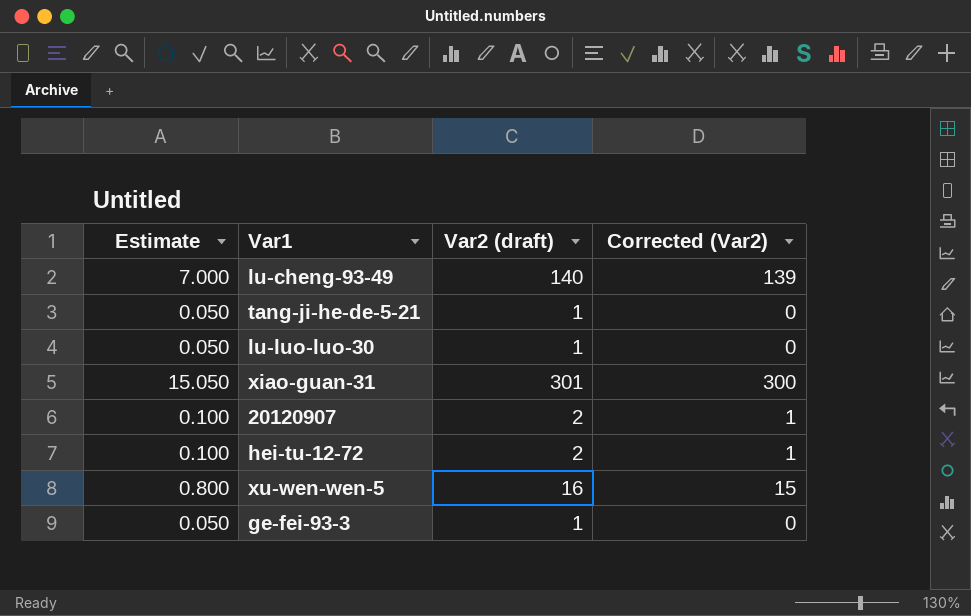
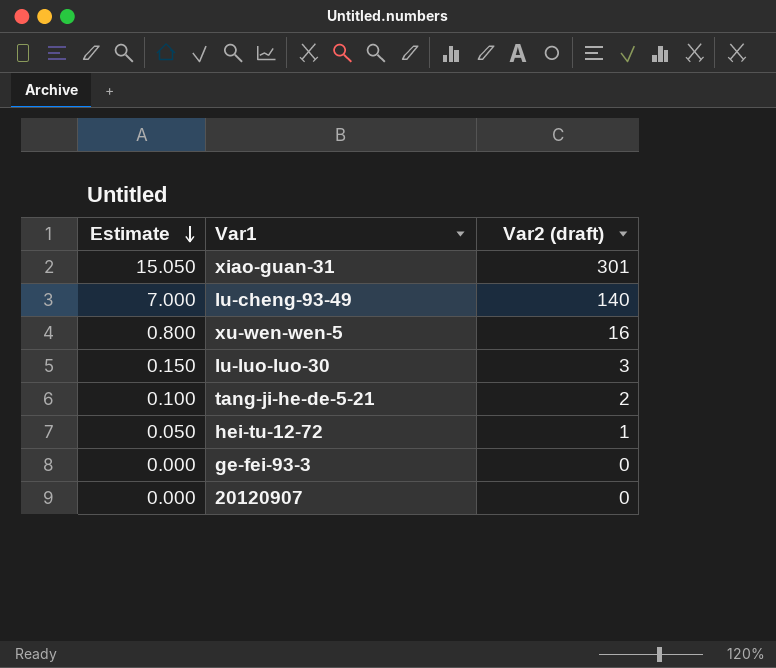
row order: none -> Estimate descending
column Corrected (Var2) | formula: [Var2 (draft)] - 1 -> none
lu-luo-luo-30 | Estimate: 0.050 -> 0.150
lu-luo-luo-30 | Var2 (draft): 1 -> 3
tang-ji-he-de-5-21 | Estimate: 0.050 -> 0.100
tang-ji-he-de-5-21 | Var2 (draft): 1 -> 2
hei-tu-12-72 | Estimate: 0.100 -> 0.050
hei-tu-12-72 | Var2 (draft): 2 -> 1
ge-fei-93-3 | Estimate: 0.050 -> 0.000
ge-fei-93-3 | Var2 (draft): 1 -> 0
20120907 | Estimate: 0.100 -> 0.000
20120907 | Var2 (draft): 2 -> 0

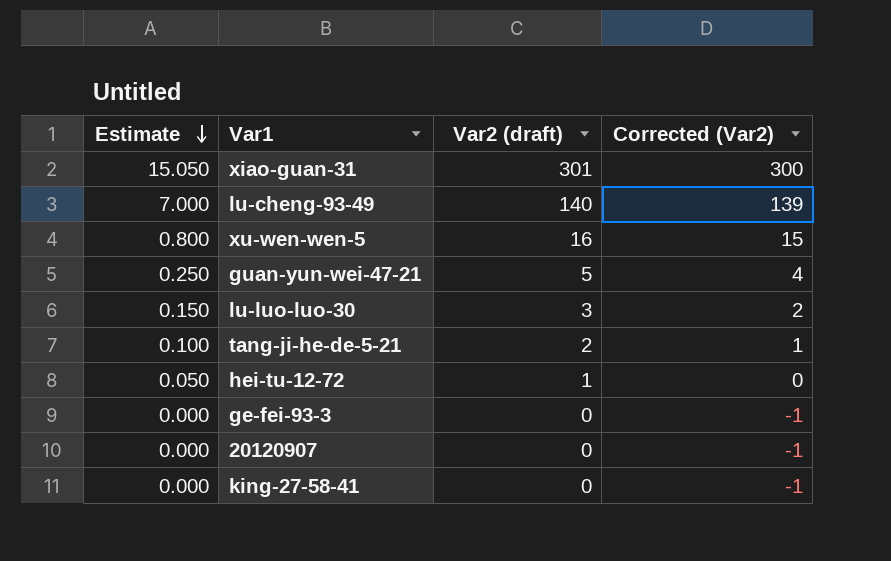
column Corrected (Var2) | formula: none -> [Var2 (draft)] - 1
row guan-yun-wei-47-21: none -> 0.250 | 5 | 4
row king-27-58-41: none -> 0.000 | 0 | -1

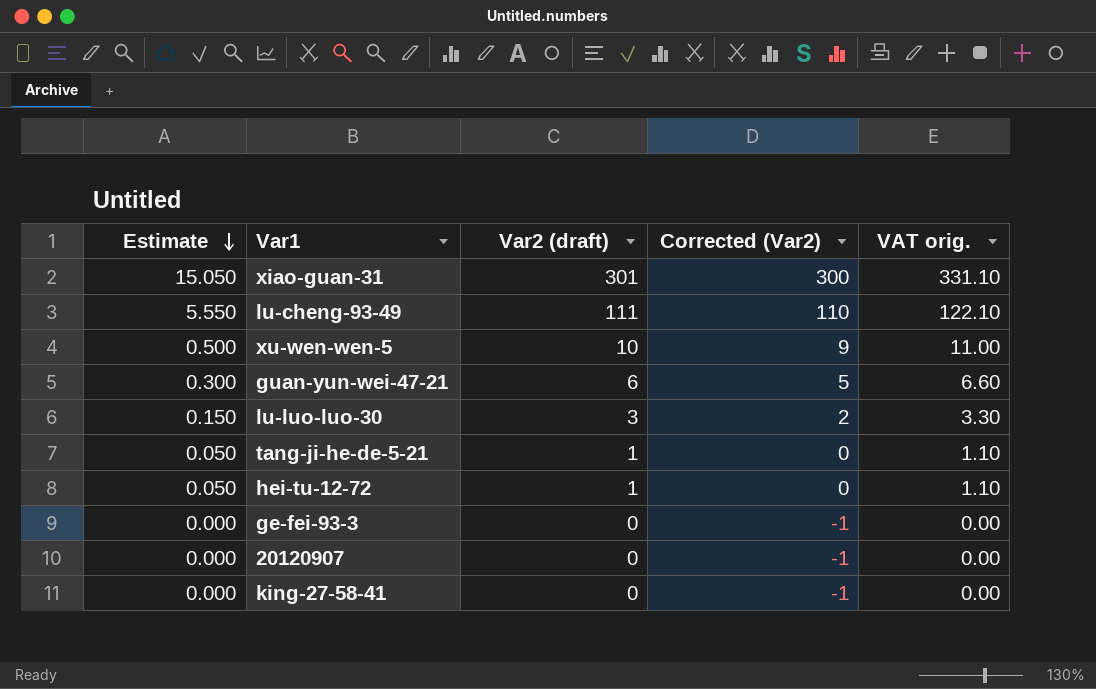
column VAT orig. | formula: none -> [Var2 (draft)] * 1.1
lu-cheng-93-49 | Estimate: 7.000 -> 5.550
lu-cheng-93-49 | Var2 (draft): 140 -> 111
lu-cheng-93-49 | Corrected (Var2): 139 -> 110
xu-wen-wen-5 | Estimate: 0.800 -> 0.500
xu-wen-wen-5 | Var2 (draft): 16 -> 10
xu-wen-wen-5 | Corrected (Var2): 15 -> 9
guan-yun-wei-47-21 | Estimate: 0.250 -> 0.300
guan-yun-wei-47-21 | Var2 (draft): 5 -> 6
guan-yun-wei-47-21 | Corrected (Var2): 4 -> 5
tang-ji-he-de-5-21 | Estimate: 0.100 -> 0.050
tang-ji-he-de-5-21 | Var2 (draft): 2 -> 1
tang-ji-he-de-5-21 | Corrected (Var2): 1 -> 0

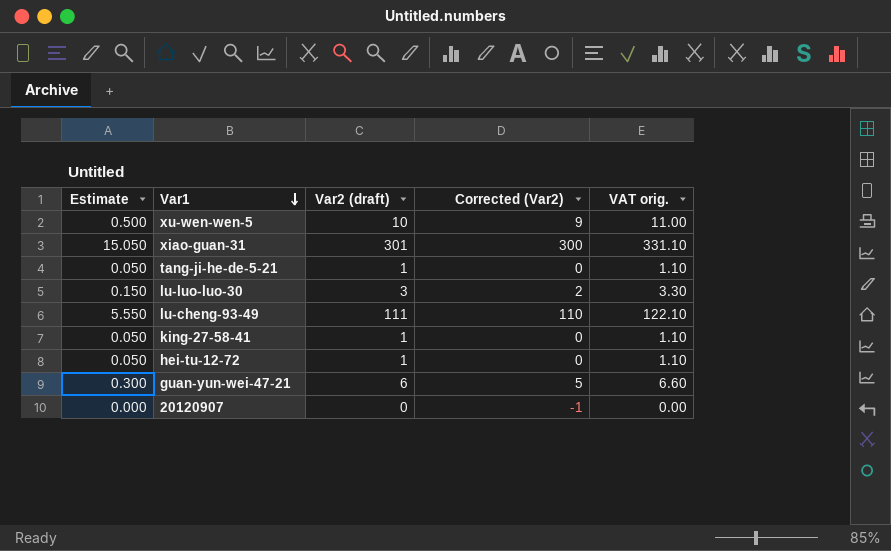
row order: Estimate descending -> Var1 descending
row ge-fei-93-3: 0.000 | 0 | -1 | 0.00 -> none
king-27-58-41 | Estimate: 0.000 -> 0.050
king-27-58-41 | Var2 (draft): 0 -> 1
king-27-58-41 | Corrected (Var2): -1 -> 0
king-27-58-41 | VAT orig.: 0.00 -> 1.10

